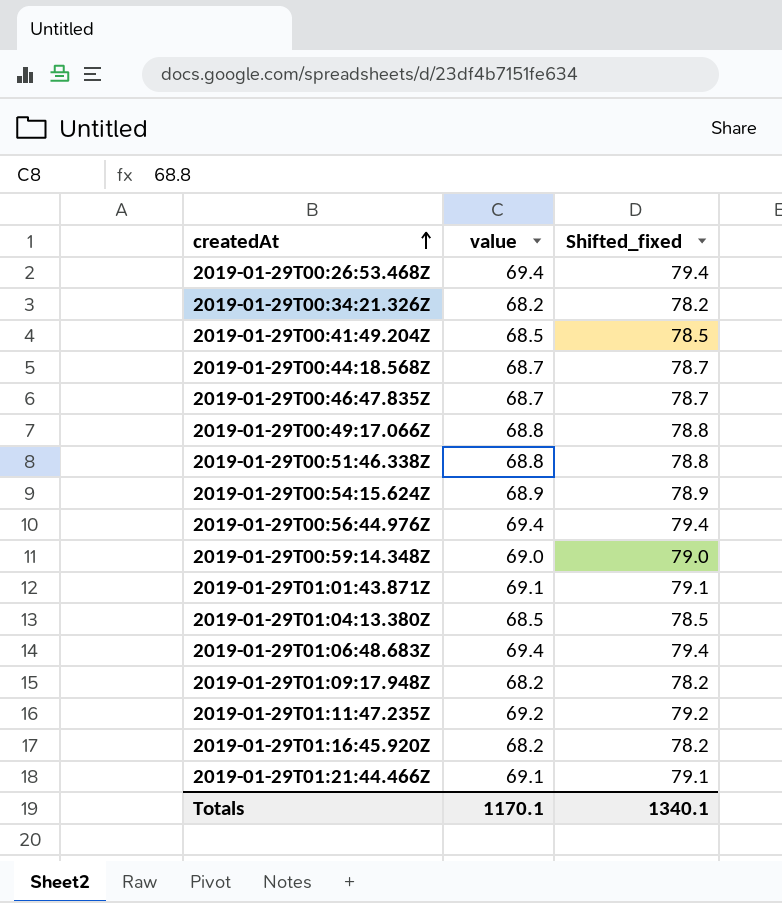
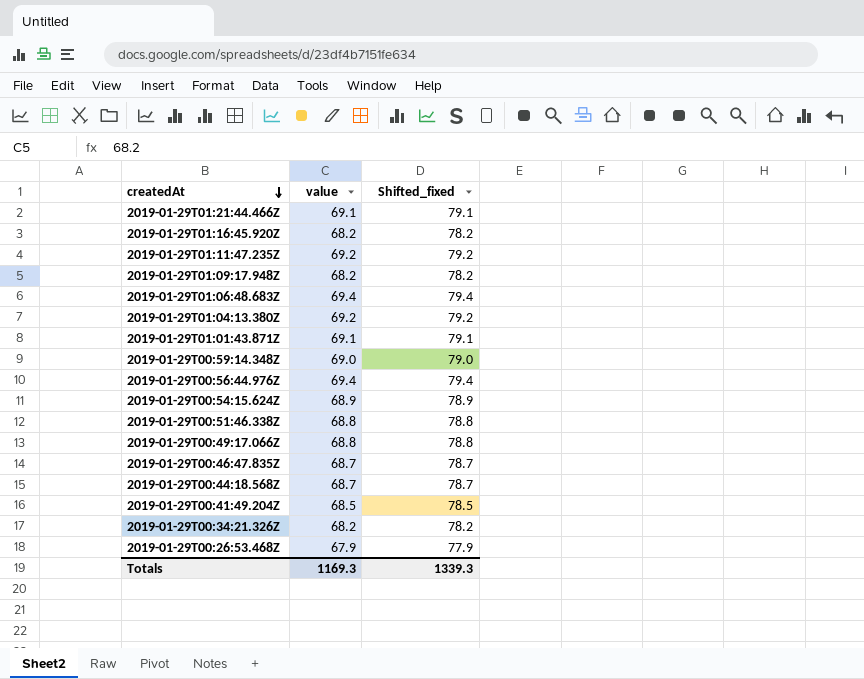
row order: createdAt ascending -> createdAt descending
2019-01-29T01:04:13.380Z | value: 68.5 -> 69.2
2019-01-29T01:04:13.380Z | Shifted_fixed: 78.5 -> 79.2
2019-01-29T00:26:53.468Z | value: 69.4 -> 67.9
2019-01-29T00:26:53.468Z | Shifted_fixed: 79.4 -> 77.9
Totals | value: 1170.1 -> 1169.3
Totals | Shifted_fixed: 1340.1 -> 1339.3

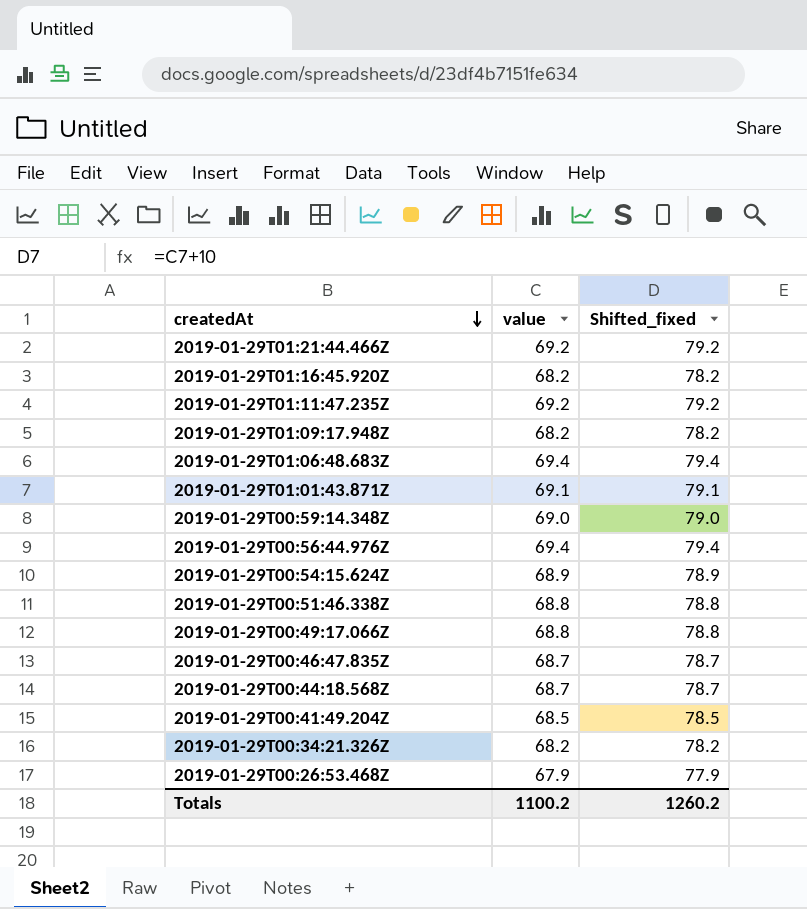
row 2019-01-29T01:04:13.380Z: 69.2 | 79.2 -> none
2019-01-29T01:21:44.466Z | value: 69.1 -> 69.2
2019-01-29T01:21:44.466Z | Shifted_fixed: 79.1 -> 79.2
Totals | value: 1169.3 -> 1100.2
Totals | Shifted_fixed: 1339.3 -> 1260.2

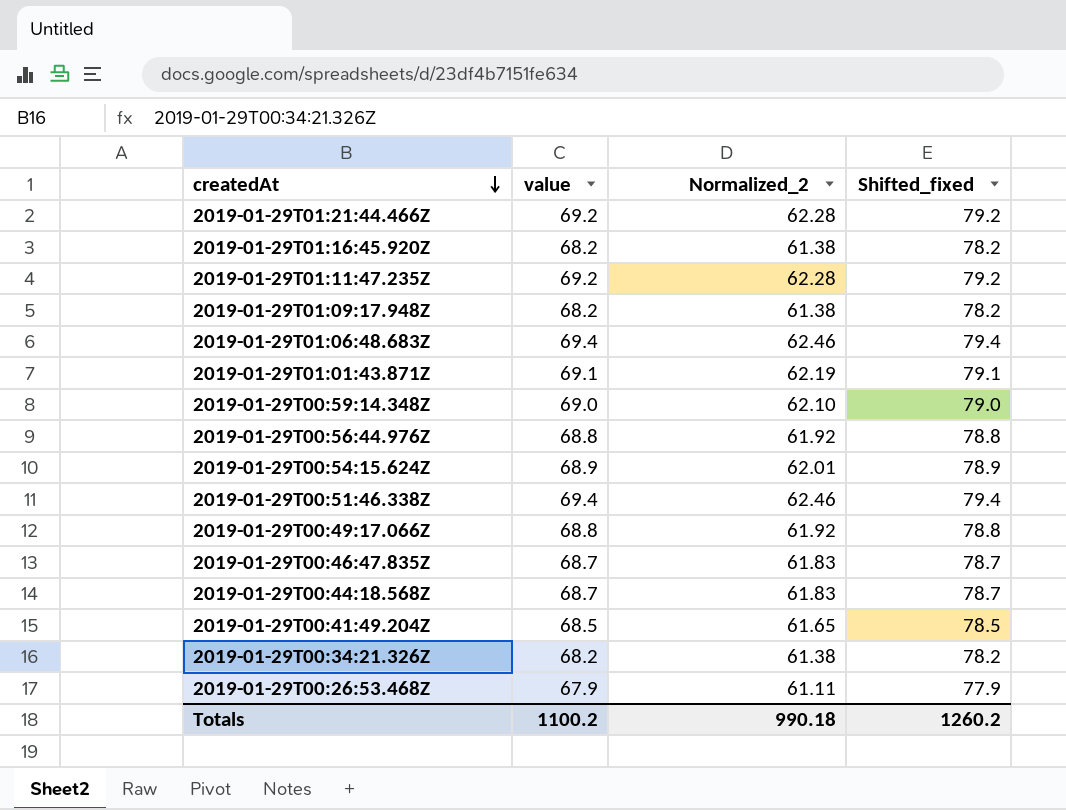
column Normalized_2 | formula: none -> [value] * 0.9
2019-01-29T00:56:44.976Z | value: 69.4 -> 68.8
2019-01-29T00:56:44.976Z | Shifted_fixed: 79.4 -> 78.8
2019-01-29T00:51:46.338Z | value: 68.8 -> 69.4
2019-01-29T00:51:46.338Z | Shifted_fixed: 78.8 -> 79.4

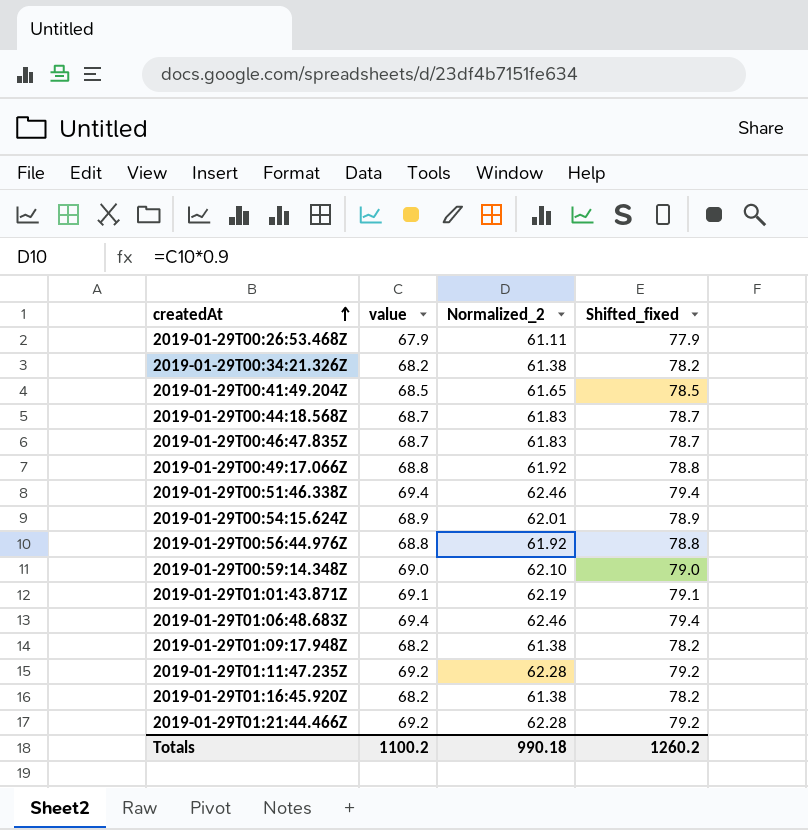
row order: createdAt descending -> createdAt ascending

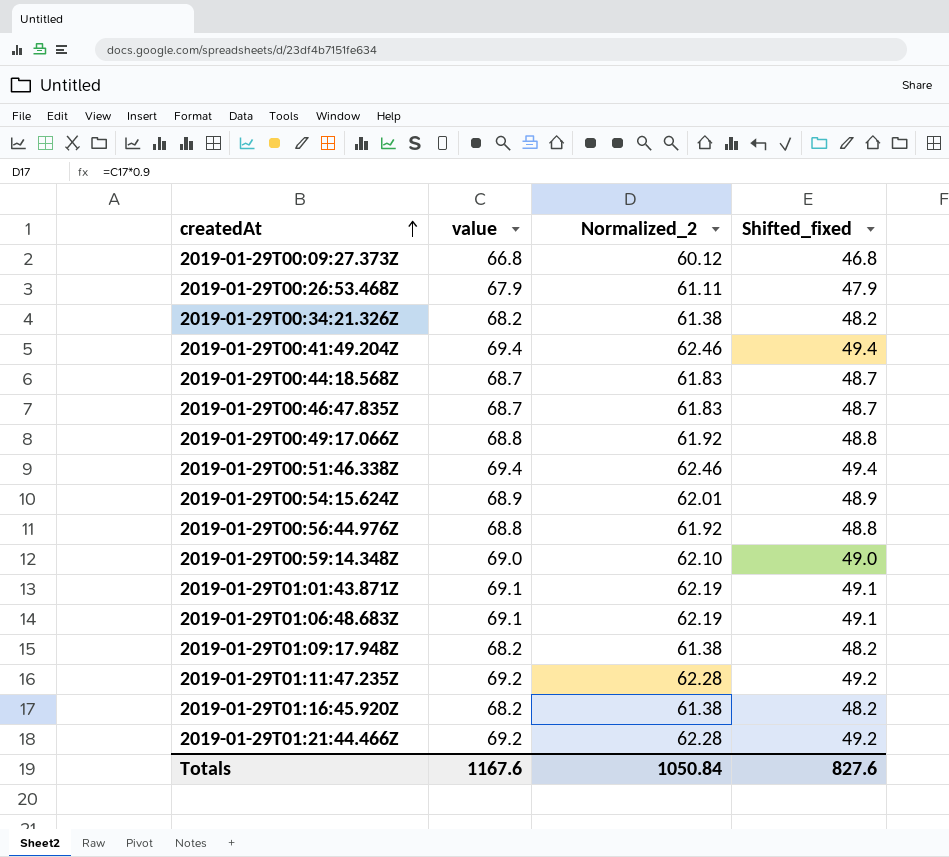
column Shifted_fixed | formula: [value] + 10 -> [value] - 20
row 2019-01-29T00:09:27.373Z: none -> 66.8 | 60.12 | 46.8
2019-01-29T00:41:49.204Z | value: 68.5 -> 69.4
2019-01-29T00:41:49.204Z | Normalized_2: 61.65 -> 62.46
2019-01-29T01:06:48.683Z | value: 69.4 -> 69.1
2019-01-29T01:06:48.683Z | Normalized_2: 62.46 -> 62.19
Totals | value: 1100.2 -> 1167.6
Totals | Normalized_2: 990.18 -> 1050.84
Totals | Shifted_fixed: 1260.2 -> 827.6

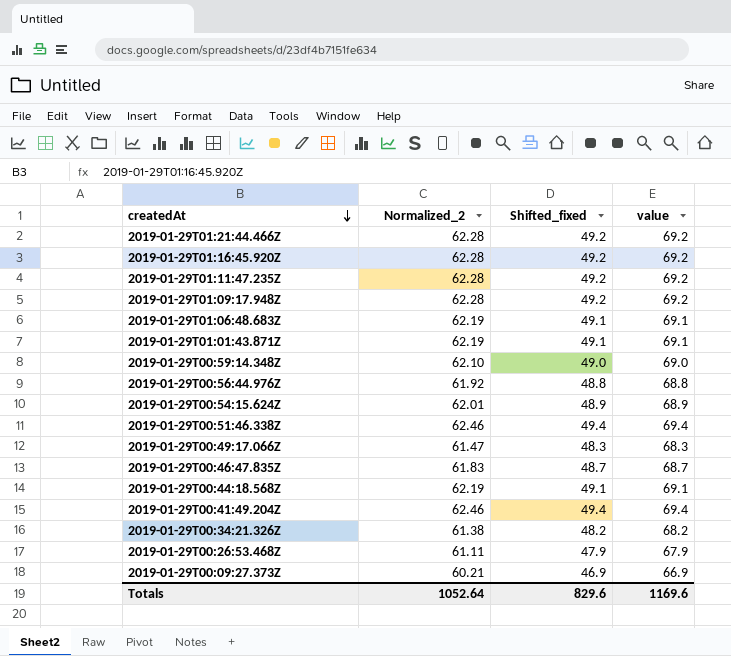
row order: createdAt ascending -> createdAt descending
column value | position: 2 -> 4
2019-01-29T01:16:45.920Z | Normalized_2: 61.38 -> 62.28
2019-01-29T01:16:45.920Z | Shifted_fixed: 48.2 -> 49.2
2019-01-29T01:16:45.920Z | value: 68.2 -> 69.2
2019-01-29T01:09:17.948Z | Normalized_2: 61.38 -> 62.28
2019-01-29T01:09:17.948Z | Shifted_fixed: 48.2 -> 49.2
2019-01-29T01:09:17.948Z | value: 68.2 -> 69.2
2019-01-29T00:49:17.066Z | Normalized_2: 61.92 -> 61.47
2019-01-29T00:49:17.066Z | Shifted_fixed: 48.8 -> 48.3
2019-01-29T00:49:17.066Z | value: 68.8 -> 68.3
2019-01-29T00:44:18.568Z | Normalized_2: 61.83 -> 62.19
2019-01-29T00:44:18.568Z | Shifted_fixed: 48.7 -> 49.1
2019-01-29T00:44:18.568Z | value: 68.7 -> 69.1
2019-01-29T00:09:27.373Z | Normalized_2: 60.12 -> 60.21
2019-01-29T00:09:27.373Z | Shifted_fixed: 46.8 -> 46.9
2019-01-29T00:09:27.373Z | value: 66.8 -> 66.9
Totals | Normalized_2: 1050.84 -> 1052.64
Totals | Shifted_fixed: 827.6 -> 829.6
Totals | value: 1167.6 -> 1169.6

